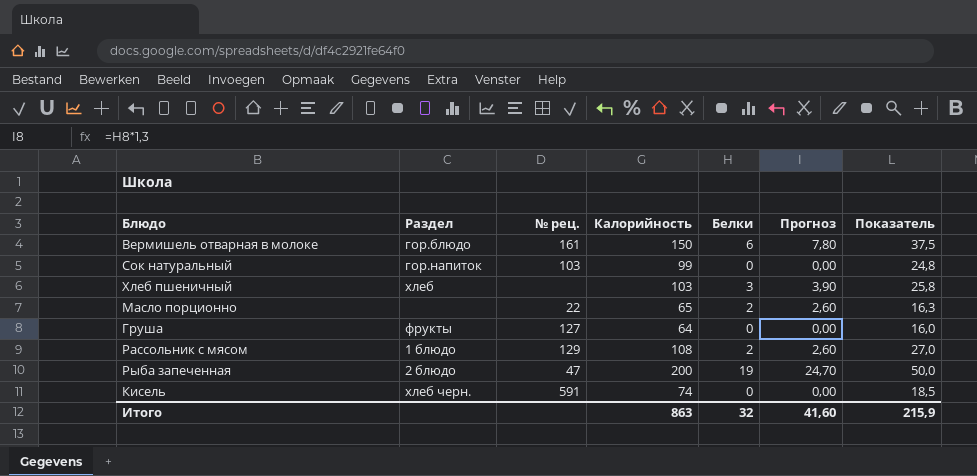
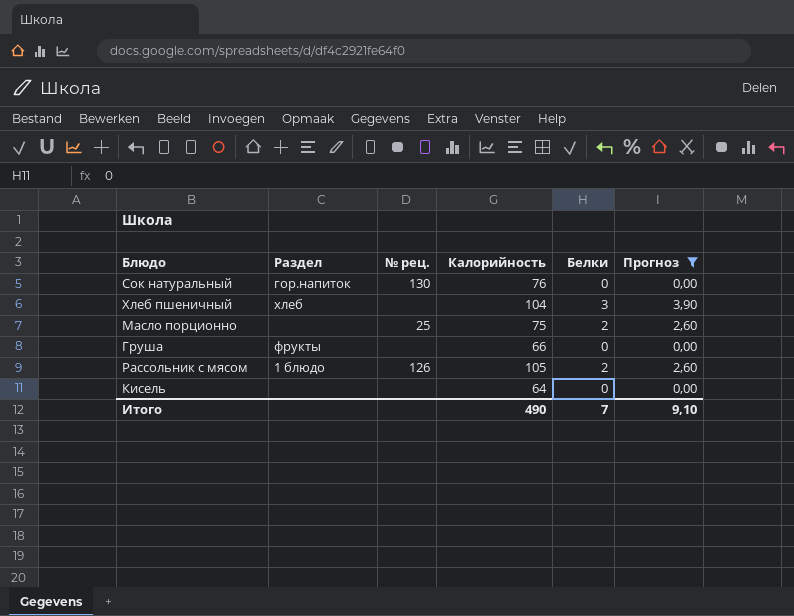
filter: none -> Прогноз <= 3,90
column Показатель | formula: [Калорийность] * 0,25 -> none
Сок натуральный | № рец.: 103 -> 130
Сок натуральный | Калорийность: 99 -> 76
Хлеб пшеничный | Калорийность: 103 -> 104
Масло порционно | № рец.: 22 -> 25
Масло порционно | Калорийность: 65 -> 75
Груша | № рец.: 127 -> none
Груша | Калорийность: 64 -> 66
Рассольник с мясом | № рец.: 129 -> 126
Рассольник с мясом | Калорийность: 108 -> 105
Кисель | Раздел: хлеб черн. -> none
Кисель | № рец.: 591 -> none
Кисель | Калорийность: 74 -> 64
Итого | Калорийность: 863 -> 490
Итого | Белки: 32 -> 7
Итого | Прогноз: 41,60 -> 9,10

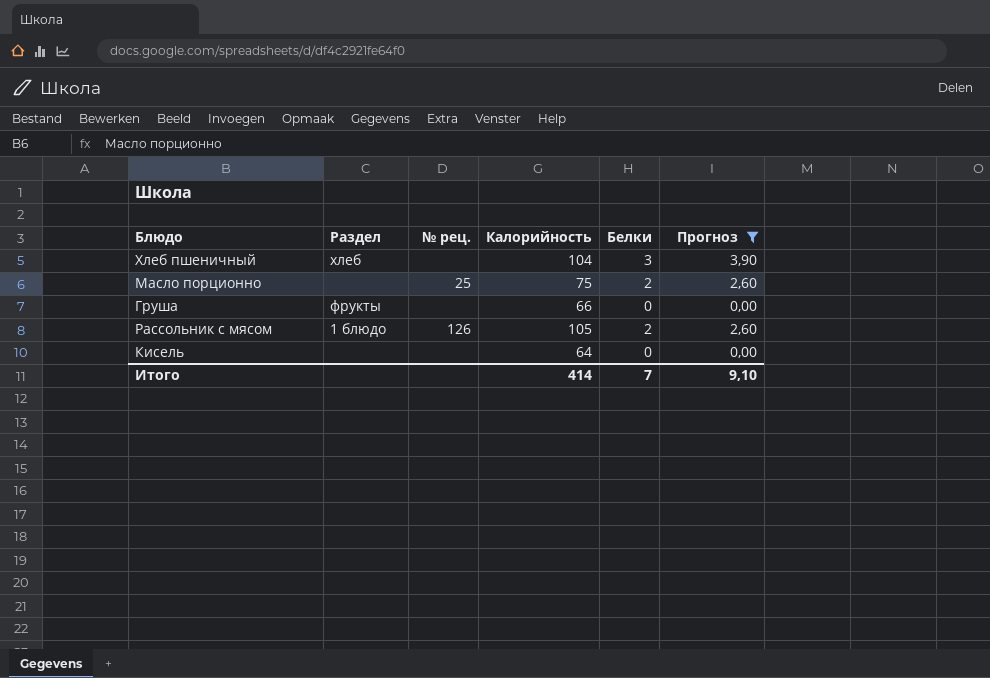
row Сок натуральный: гор.напиток | 130 | 76 | 0 | 0,00 -> none
Итого | Калорийность: 490 -> 414

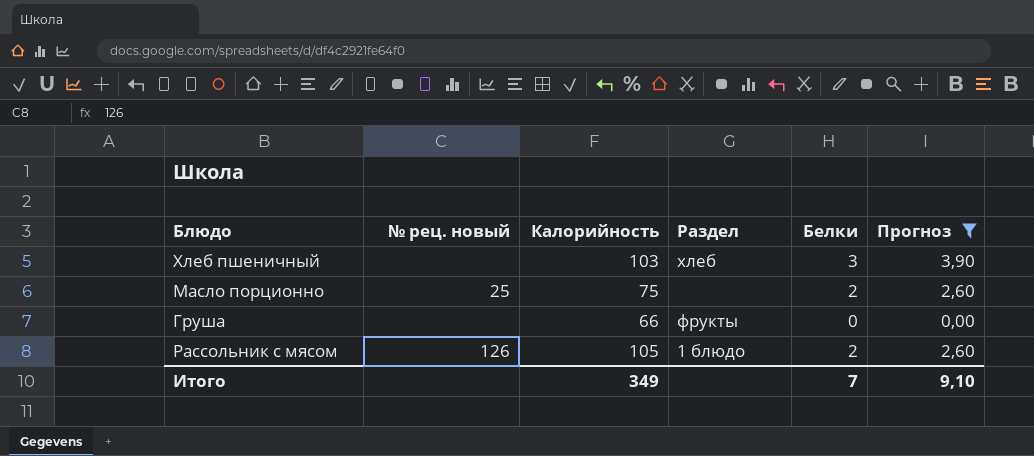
column name: № рец. -> № рец. новый
column Раздел | position: 2 -> 4
row Кисель: none | none | 64 | 0 | 0,00 -> none
Хлеб пшеничный | Калорийность: 104 -> 103
Итого | Калорийность: 414 -> 349

